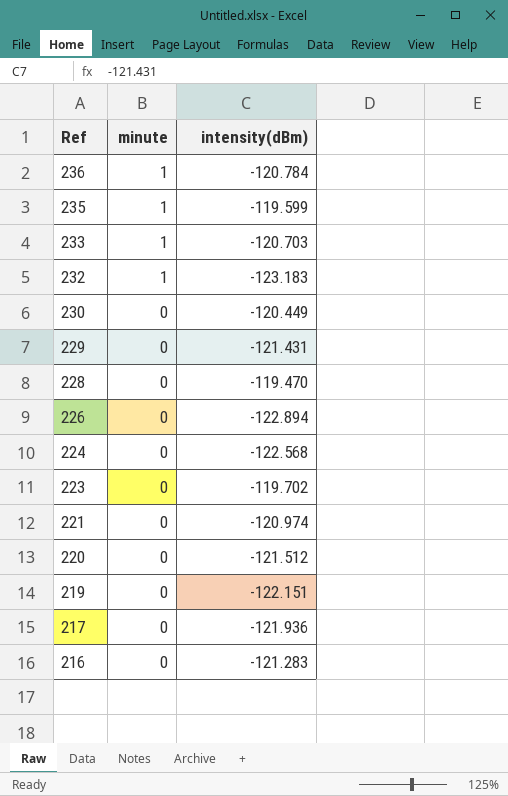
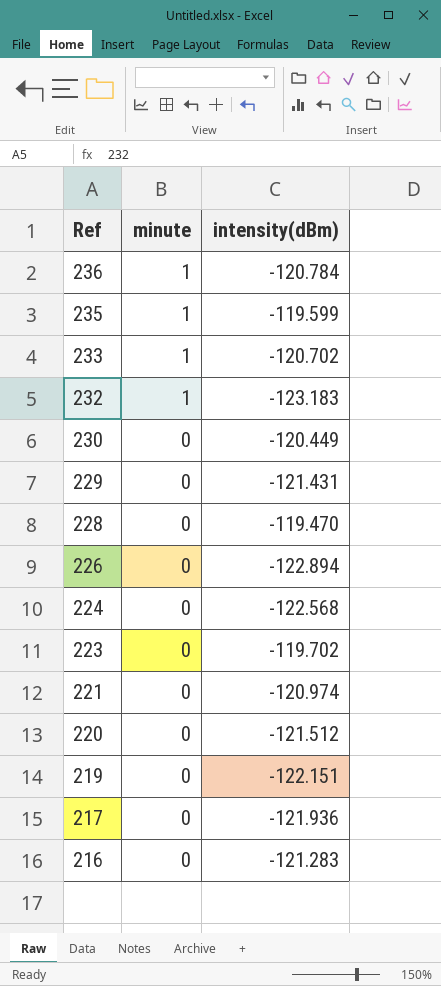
233 | intensity(dBm): -120.703 -> -120.702

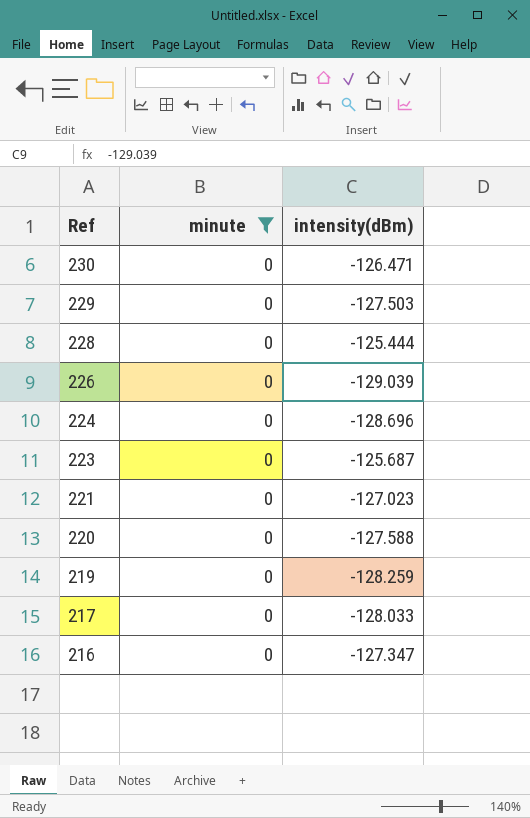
filter: none -> minute = 0
230 | intensity(dBm): -120.449 -> -126.471
229 | intensity(dBm): -121.431 -> -127.503
228 | intensity(dBm): -119.470 -> -125.444
226 | intensity(dBm): -122.894 -> -129.039
224 | intensity(dBm): -122.568 -> -128.696
223 | intensity(dBm): -119.702 -> -125.687
221 | intensity(dBm): -120.974 -> -127.023
220 | intensity(dBm): -121.512 -> -127.588
219 | intensity(dBm): -122.151 -> -128.259
217 | intensity(dBm): -121.936 -> -128.033
216 | intensity(dBm): -121.283 -> -127.347

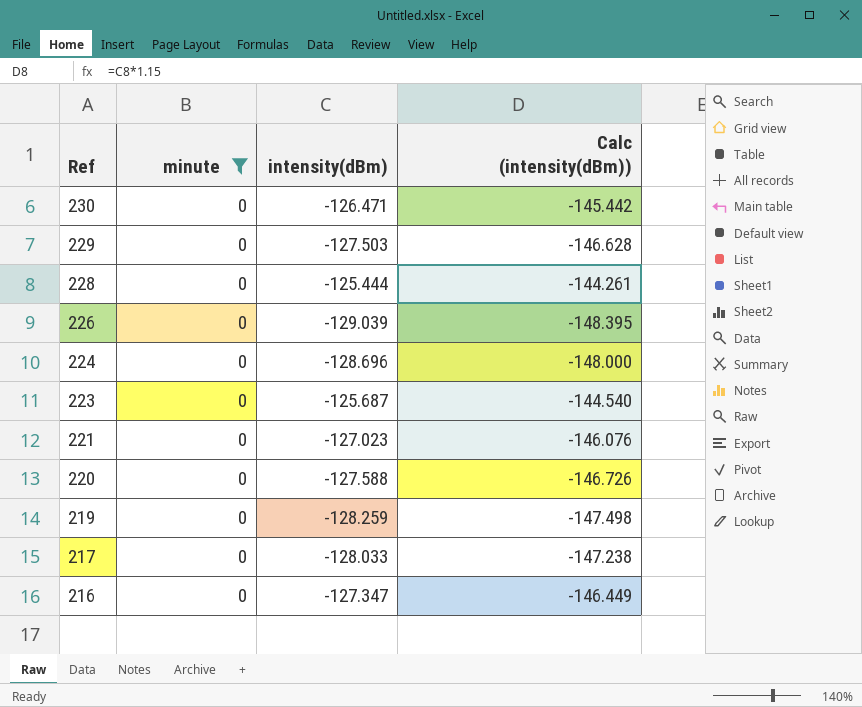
column Calc (intensity(dBm)) | formula: none -> [intensity(dBm)] * 1.15

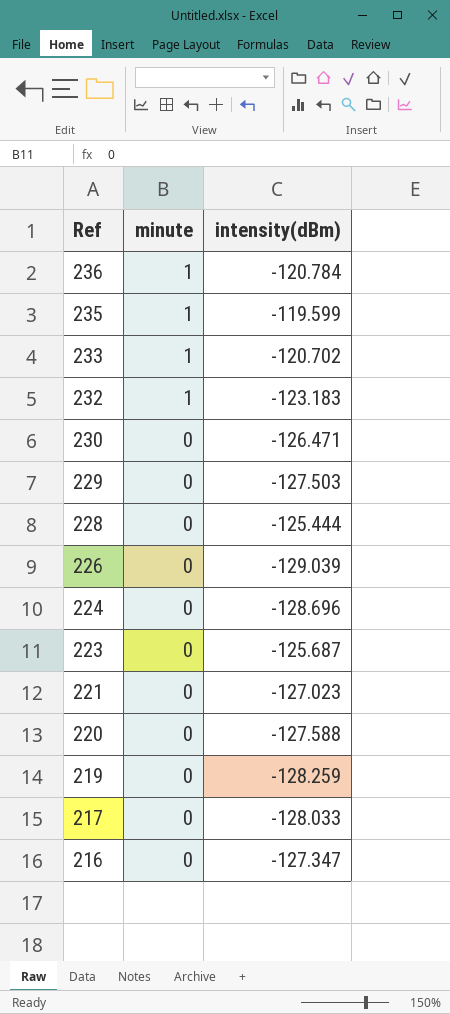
filter: minute = 0 -> none
column Calc (intensity(dBm)) | formula: [intensity(dBm)] * 1.15 -> none

